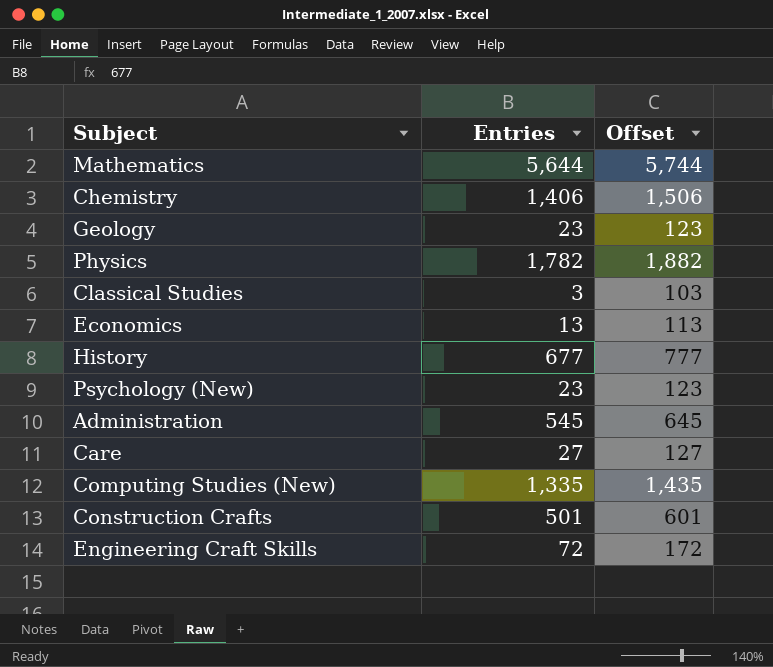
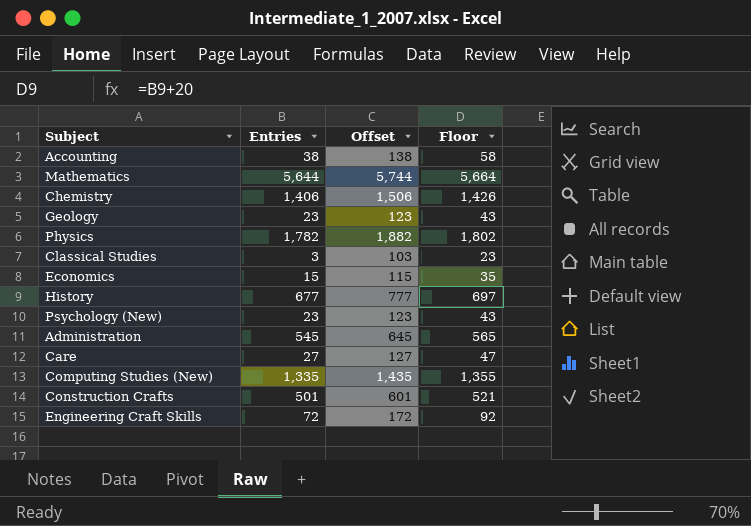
column Floor | formula: none -> [Entries] + 20
row Accounting: none -> 38 | 138 | 58
Economics | Entries: 13 -> 15
Economics | Offset: 113 -> 115

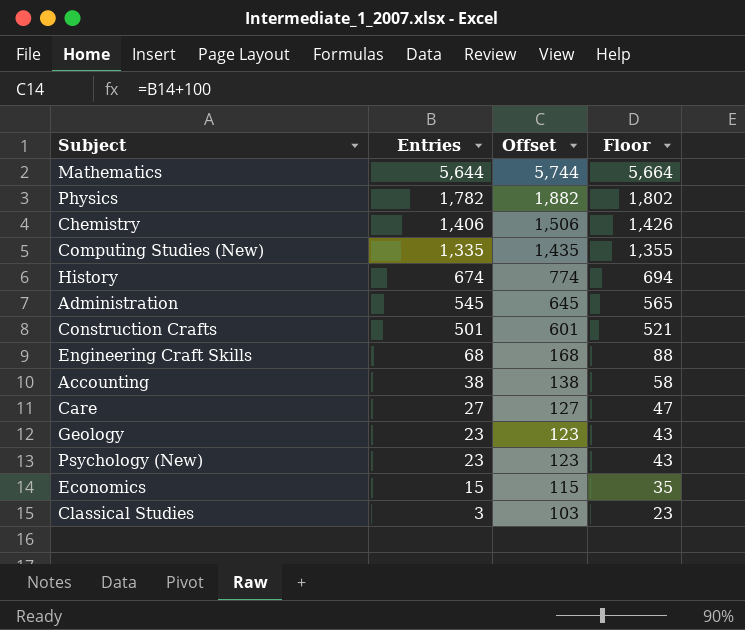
row order: none -> Entries descending
History | Entries: 677 -> 674
History | Offset: 777 -> 774
History | Floor: 697 -> 694
Engineering Craft Skills | Entries: 72 -> 68
Engineering Craft Skills | Offset: 172 -> 168
Engineering Craft Skills | Floor: 92 -> 88

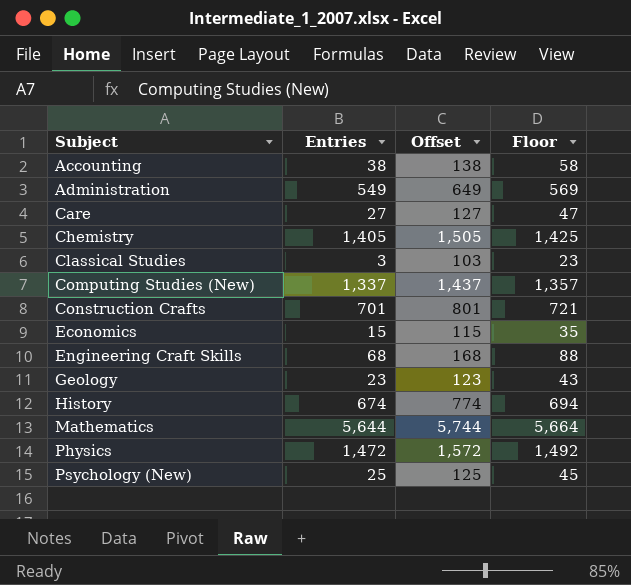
row order: Entries descending -> Subject ascending
Administration | Entries: 545 -> 549
Administration | Offset: 645 -> 649
Administration | Floor: 565 -> 569
Chemistry | Entries: 1,406 -> 1,405
Chemistry | Offset: 1,506 -> 1,505
Chemistry | Floor: 1,426 -> 1,425
Computing Studies (New) | Entries: 1,335 -> 1,337
Computing Studies (New) | Offset: 1,435 -> 1,437
Computing Studies (New) | Floor: 1,355 -> 1,357
Construction Crafts | Entries: 501 -> 701
Construction Crafts | Offset: 601 -> 801
Construction Crafts | Floor: 521 -> 721
Physics | Entries: 1,782 -> 1,472
Physics | Offset: 1,882 -> 1,572
Physics | Floor: 1,802 -> 1,492
Psychology (New) | Entries: 23 -> 25
Psychology (New) | Offset: 123 -> 125
Psychology (New) | Floor: 43 -> 45

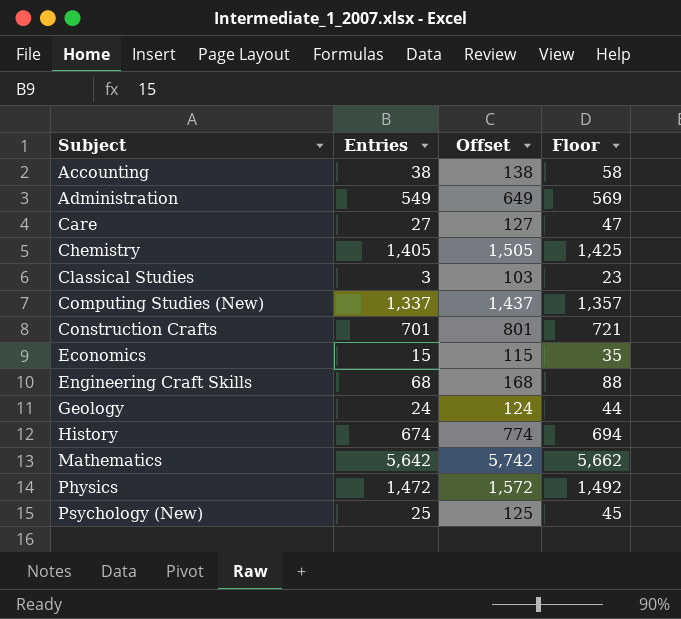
Geology | Entries: 23 -> 24
Geology | Offset: 123 -> 124
Geology | Floor: 43 -> 44
Mathematics | Entries: 5,644 -> 5,642
Mathematics | Offset: 5,744 -> 5,742
Mathematics | Floor: 5,664 -> 5,662

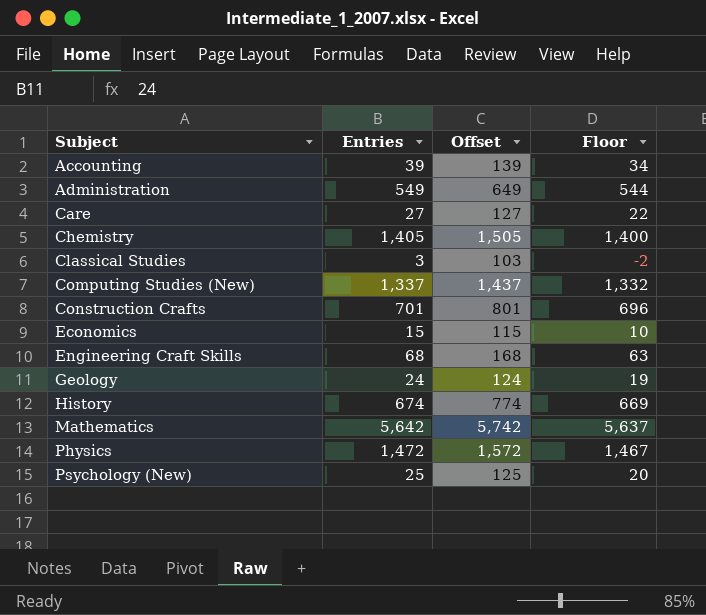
column Floor | formula: [Entries] + 20 -> [Entries] - 5
Accounting | Entries: 38 -> 39
Accounting | Offset: 138 -> 139

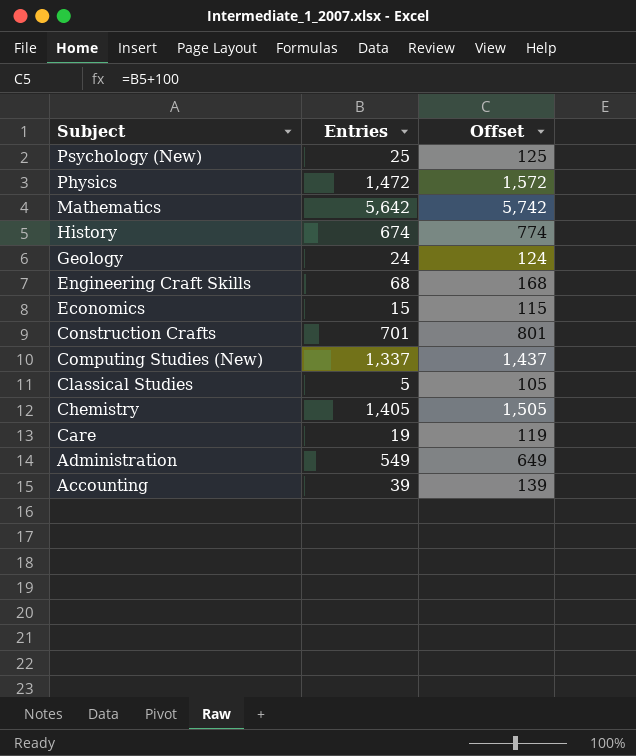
row order: Subject ascending -> Subject descending
column Floor | formula: [Entries] - 5 -> none
Classical Studies | Entries: 3 -> 5
Classical Studies | Offset: 103 -> 105
Care | Entries: 27 -> 19
Care | Offset: 127 -> 119

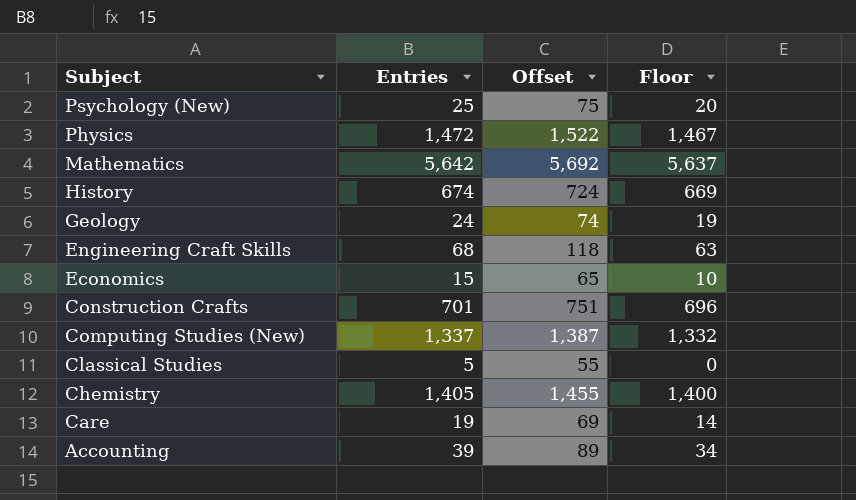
column Offset | formula: [Entries] + 100 -> [Entries] + 50
column Floor | formula: none -> [Entries] - 5
row Administration: 549 | 649 -> none

